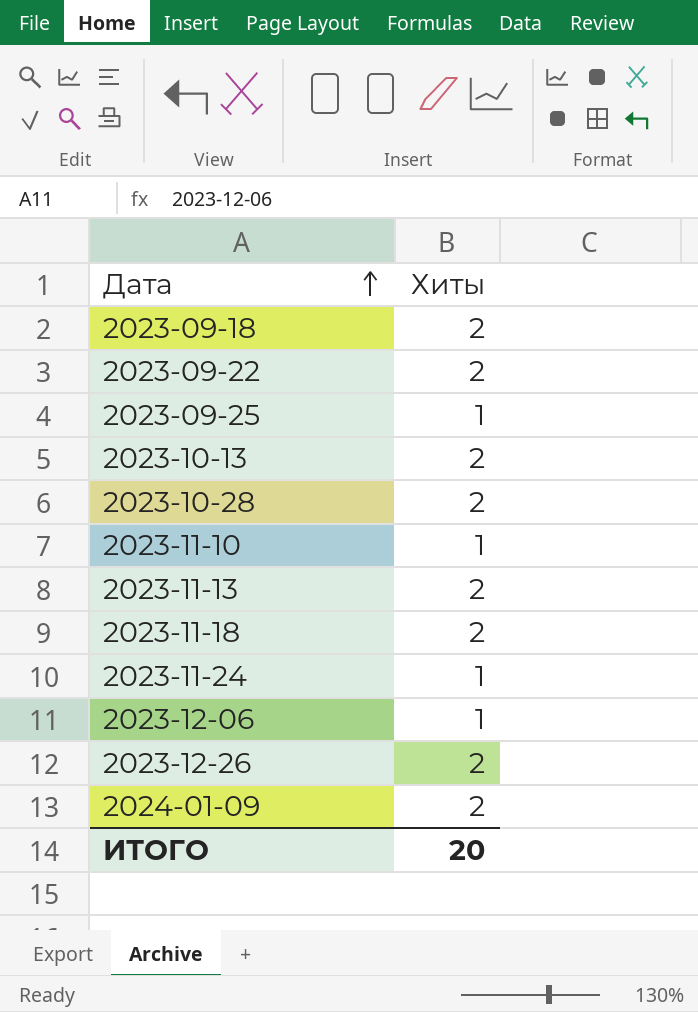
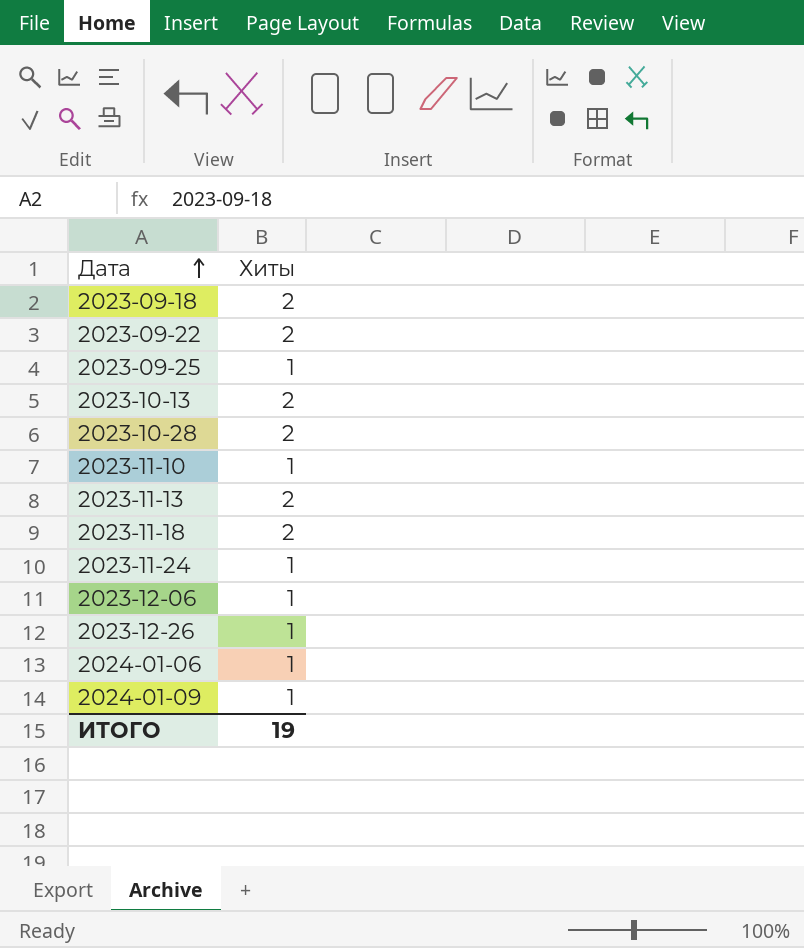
2023-12-26 | Хиты: 2 -> 1
row 2024-01-06: none -> 1
2024-01-09 | Хиты: 2 -> 1
ИТОГО | Хиты: 20 -> 19

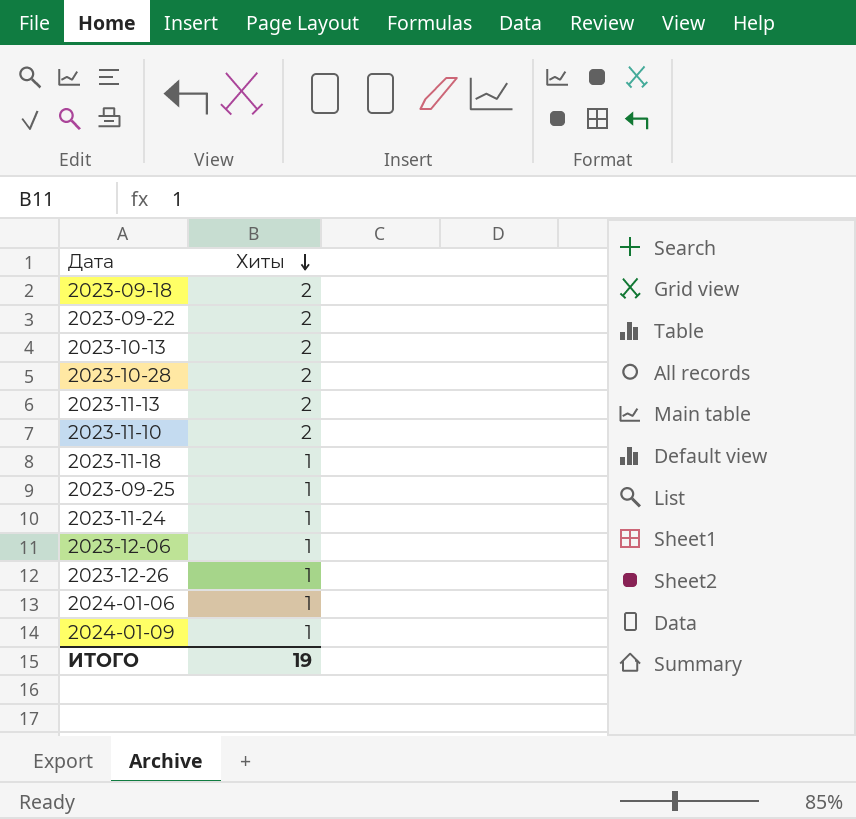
row order: Дата ascending -> Хиты descending
2023-11-10 | Хиты: 1 -> 2
2023-11-18 | Хиты: 2 -> 1

